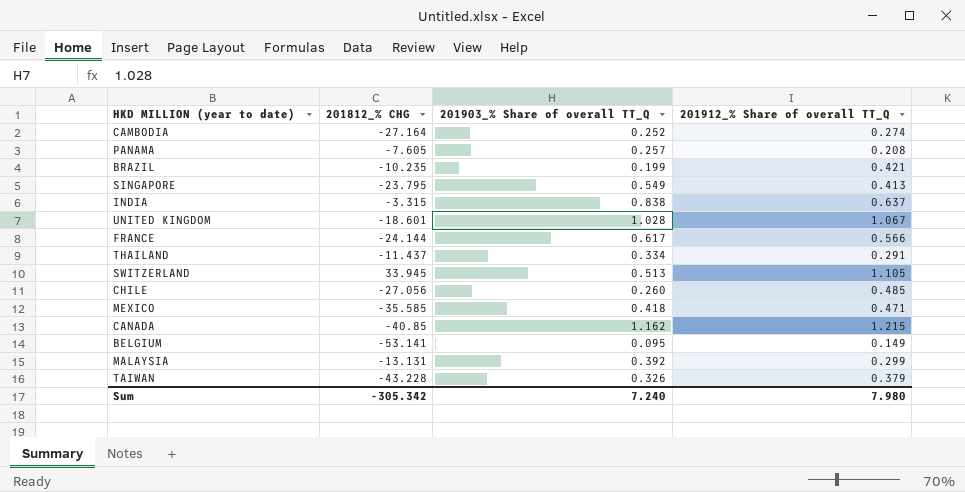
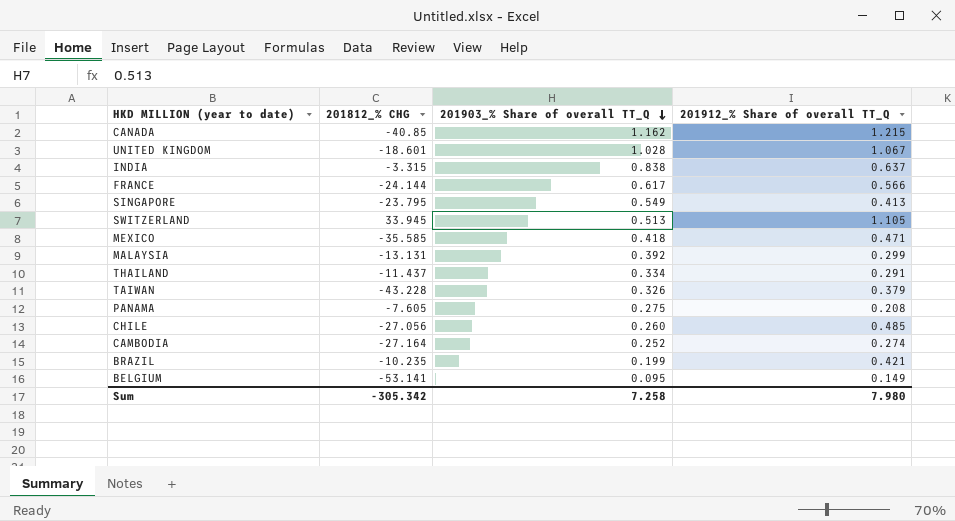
row order: none -> 201903_% Share of overall TT_Q descending
PANAMA | 201903_% Share of overall TT_Q: 0.257 -> 0.275
Sum | 201903_% Share of overall TT_Q: 7.240 -> 7.258

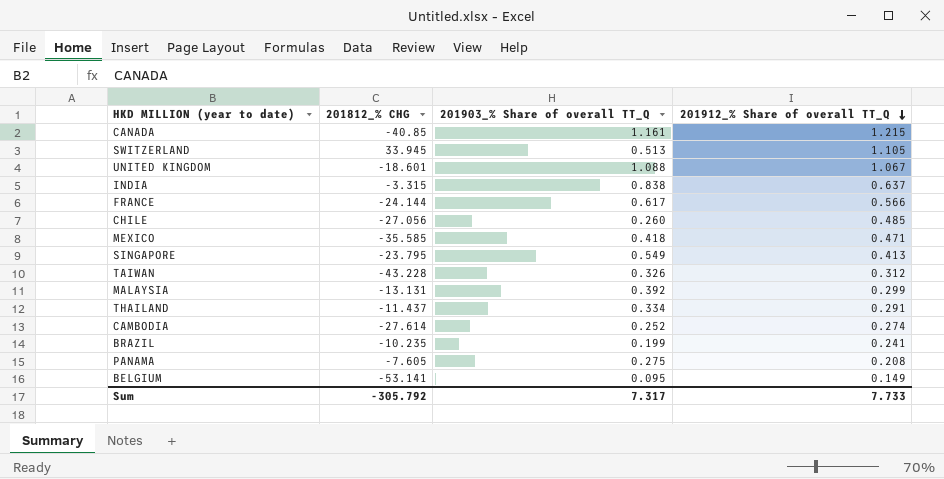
row order: 201903_% Share of overall TT_Q descending -> 201912_% Share of overall TT_Q descending
CANADA | 201903_% Share of overall TT_Q: 1.162 -> 1.161
UNITED KINGDOM | 201903_% Share of overall TT_Q: 1.028 -> 1.088
TAIWAN | 201912_% Share of overall TT_Q: 0.379 -> 0.312
CAMBODIA | 201812_% CHG: -27.164 -> -27.614
BRAZIL | 201912_% Share of overall TT_Q: 0.421 -> 0.241
Sum | 201812_% CHG: -305.342 -> -305.792
Sum | 201903_% Share of overall TT_Q: 7.258 -> 7.317
Sum | 201912_% Share of overall TT_Q: 7.980 -> 7.733

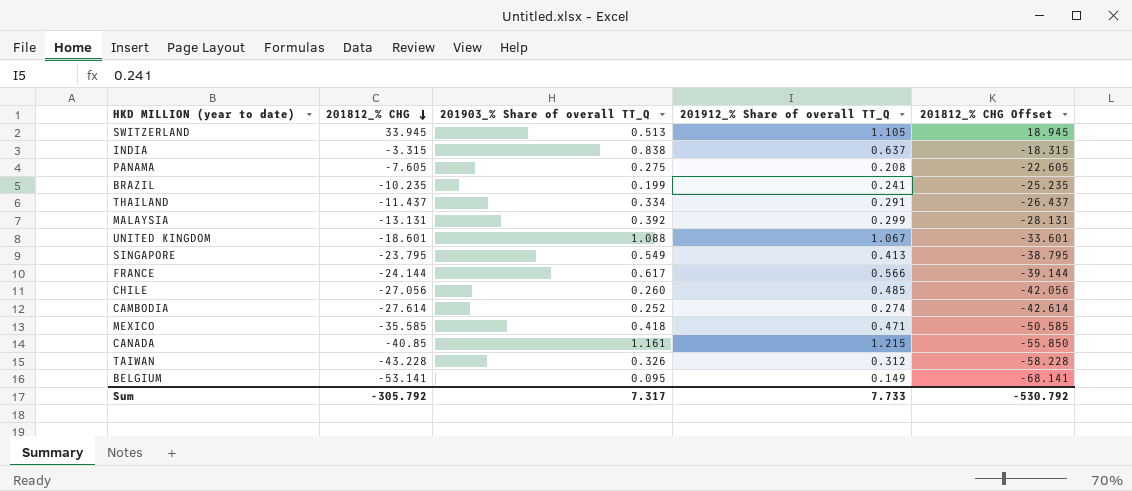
row order: 201912_% Share of overall TT_Q descending -> 201812_% CHG descending
column 201812_% CHG Offset | formula: none -> [201812_% CHG] - 15

